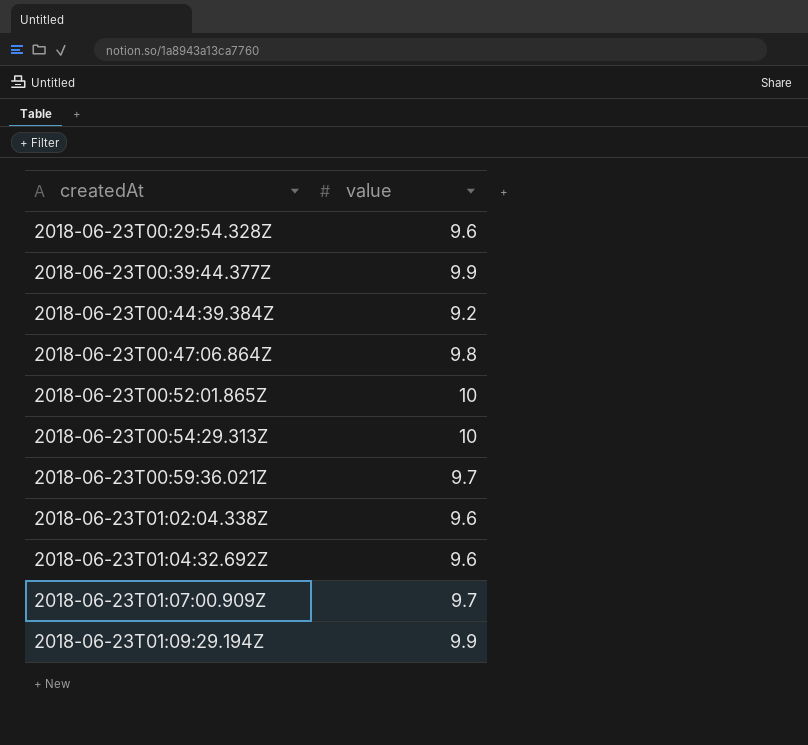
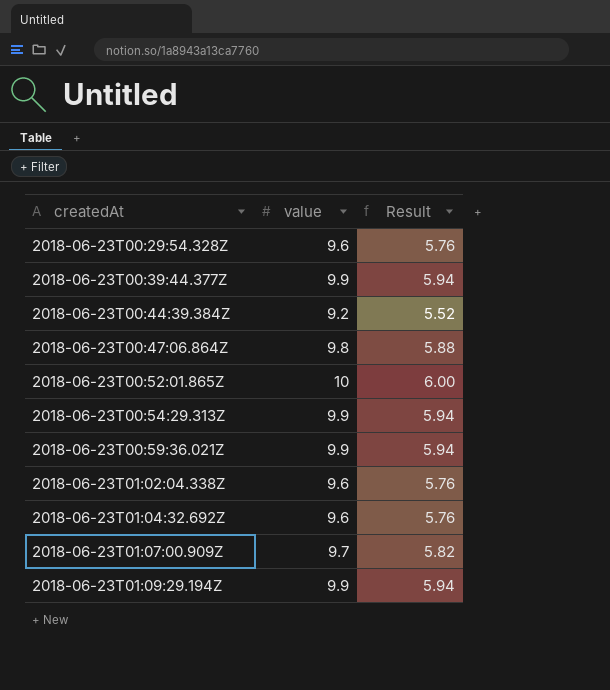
column Result | formula: none -> [value] * 0.6
2018-06-23T00:54:29.313Z | value: 10 -> 9.9
2018-06-23T00:59:36.021Z | value: 9.7 -> 9.9

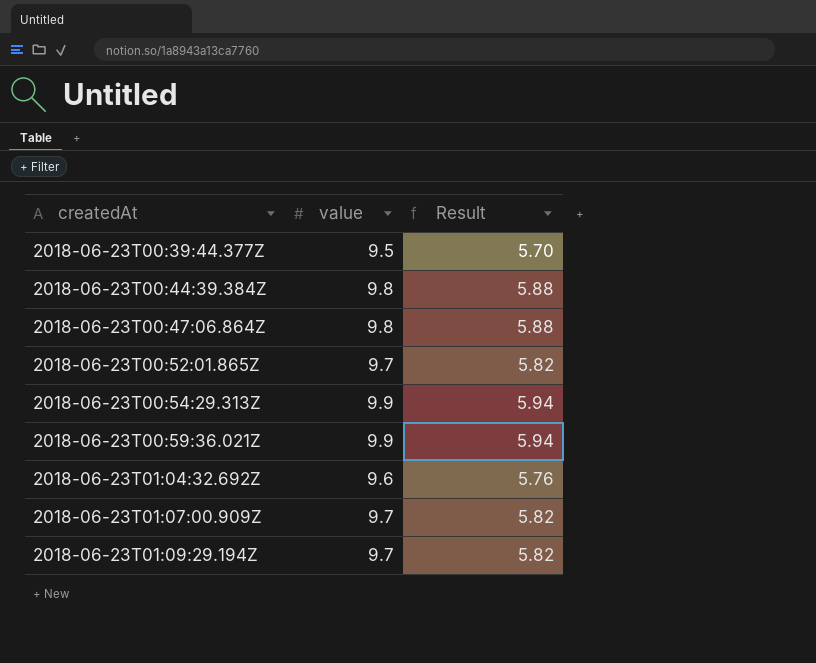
row 2018-06-23T00:29:54.328Z: 9.6 | 5.76 -> none
row 2018-06-23T01:02:04.338Z: 9.6 | 5.76 -> none
2018-06-23T00:39:44.377Z | value: 9.9 -> 9.5
2018-06-23T00:39:44.377Z | Result: 5.94 -> 5.70
2018-06-23T00:44:39.384Z | value: 9.2 -> 9.8
2018-06-23T00:44:39.384Z | Result: 5.52 -> 5.88
2018-06-23T00:52:01.865Z | value: 10 -> 9.7
2018-06-23T00:52:01.865Z | Result: 6.00 -> 5.82
2018-06-23T01:09:29.194Z | value: 9.9 -> 9.7
2018-06-23T01:09:29.194Z | Result: 5.94 -> 5.82

